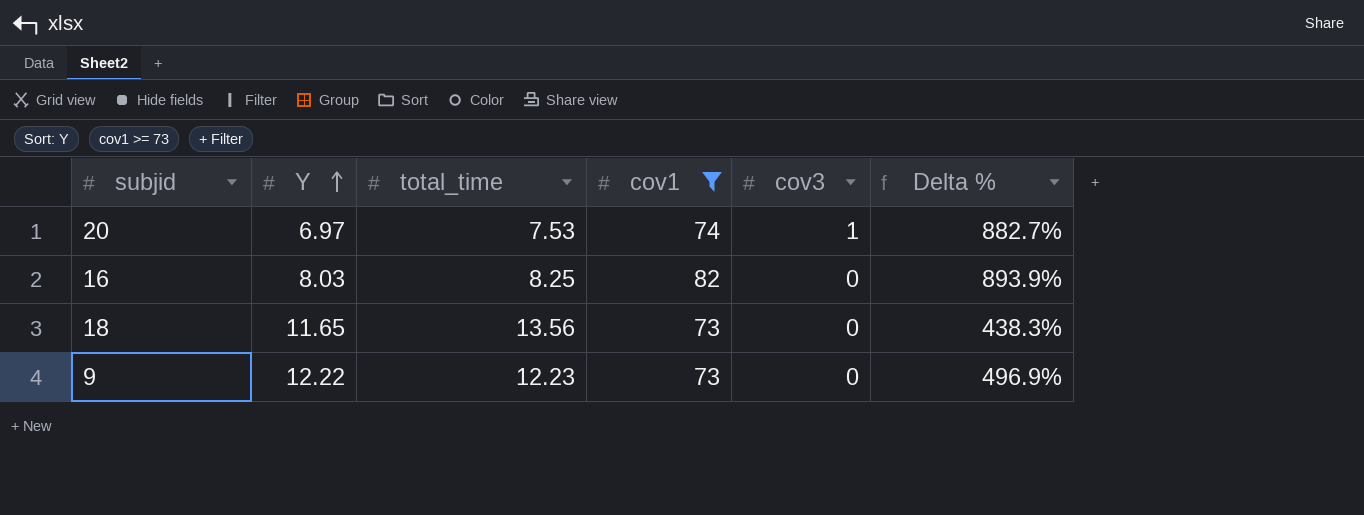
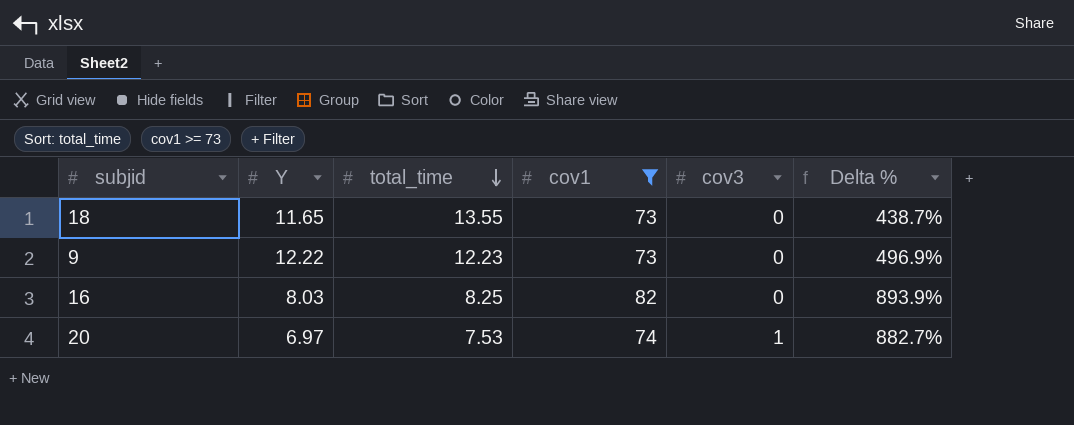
row order: Y ascending -> total_time descending
18 | total_time: 13.56 -> 13.55
18 | Delta %: 438.3% -> 438.7%

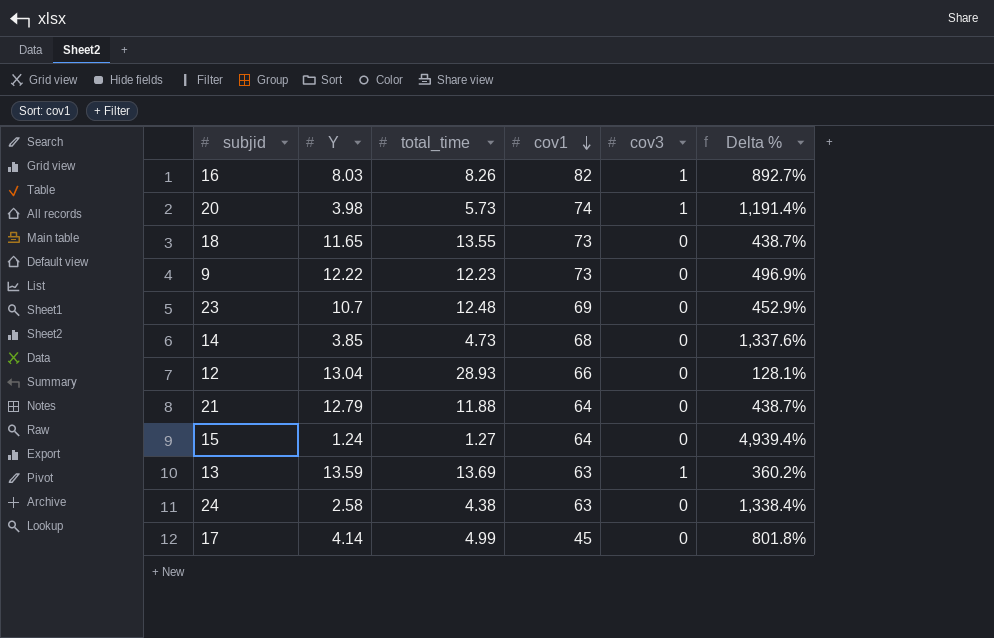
filter: cov1 >= 73 -> none
row order: total_time descending -> cov1 descending
16 | total_time: 8.25 -> 8.26
16 | cov3: 0 -> 1
16 | Delta %: 893.9% -> 892.7%
20 | Y: 6.97 -> 3.98
20 | total_time: 7.53 -> 5.73
20 | Delta %: 882.7% -> 1,191.4%

